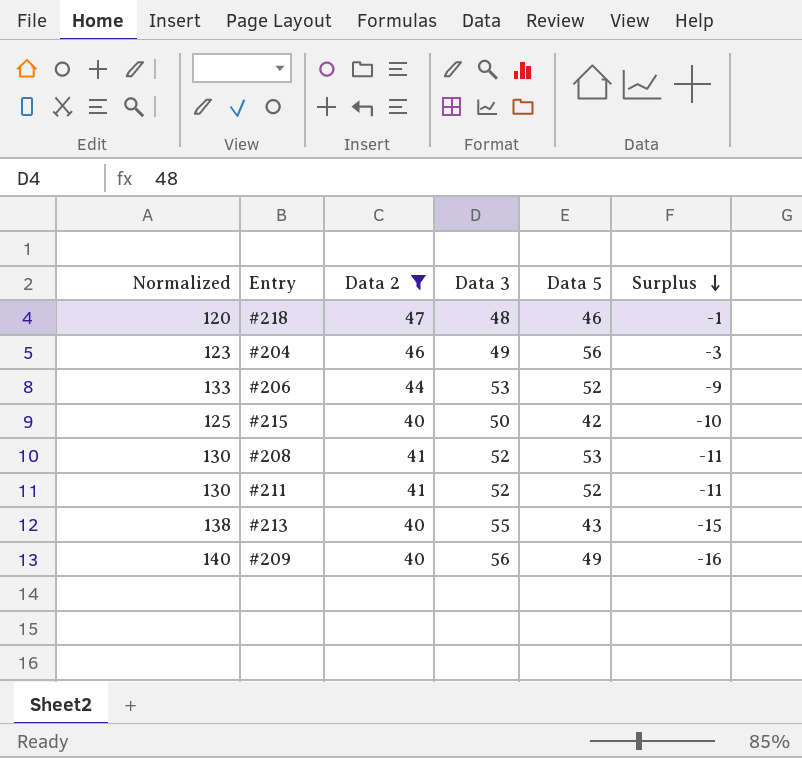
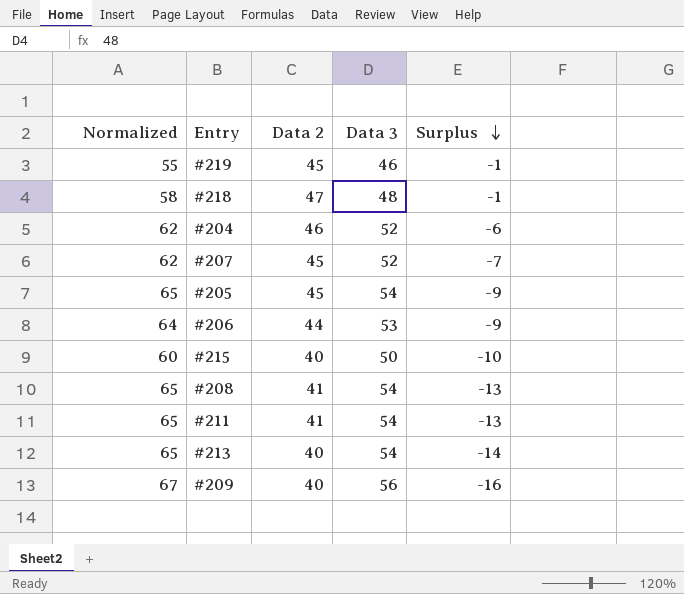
filter: Data 2 != 45 -> none
column Data 5 | position: 5 -> none
column Normalized | formula: [Data 3] * 2.5 -> [Data 3] * 1.2
#204 | Data 3: 49 -> 52
#204 | Surplus: -3 -> -6
#208 | Data 3: 52 -> 54
#208 | Surplus: -11 -> -13
#211 | Data 3: 52 -> 54
#211 | Surplus: -11 -> -13
#213 | Data 3: 55 -> 54
#213 | Surplus: -15 -> -14

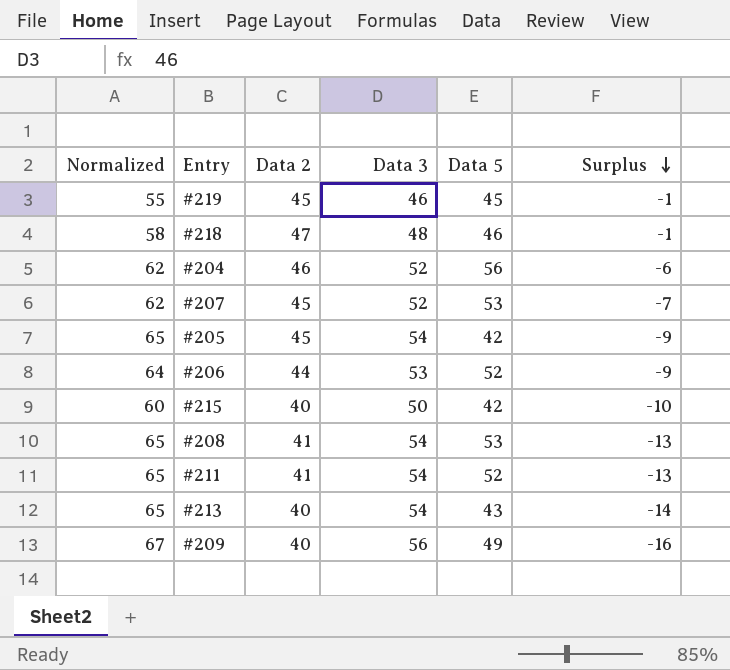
column Data 5 | position: none -> 5

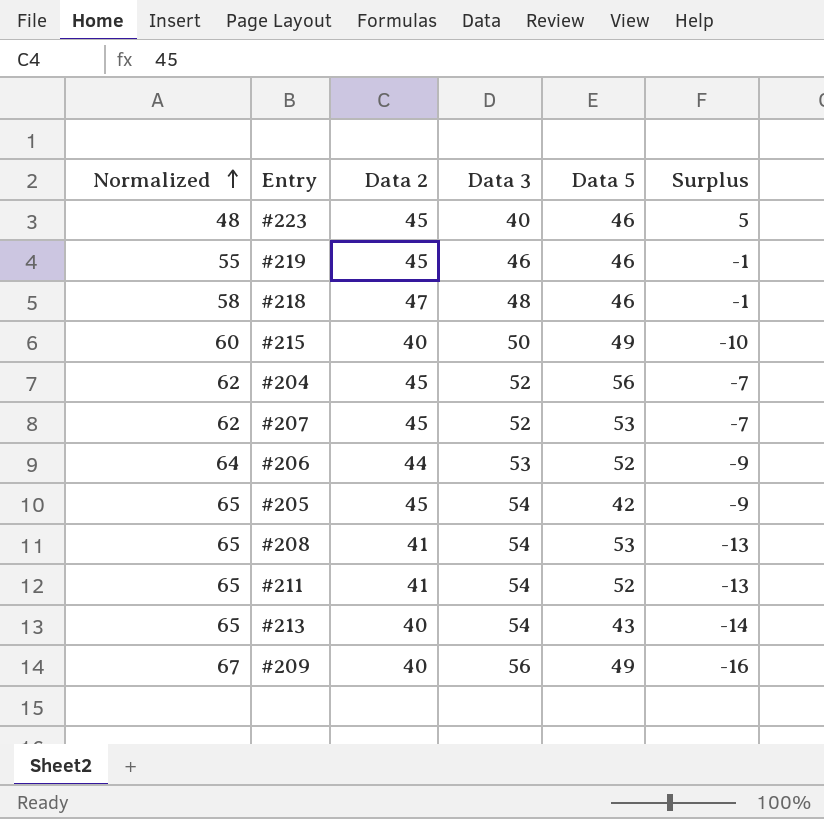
row order: Surplus descending -> Normalized ascending
row #223: none -> 48 | 45 | 40 | 46 | 5
#219 | Data 5: 45 -> 46
#215 | Data 5: 42 -> 49
#204 | Data 2: 46 -> 45
#204 | Surplus: -6 -> -7

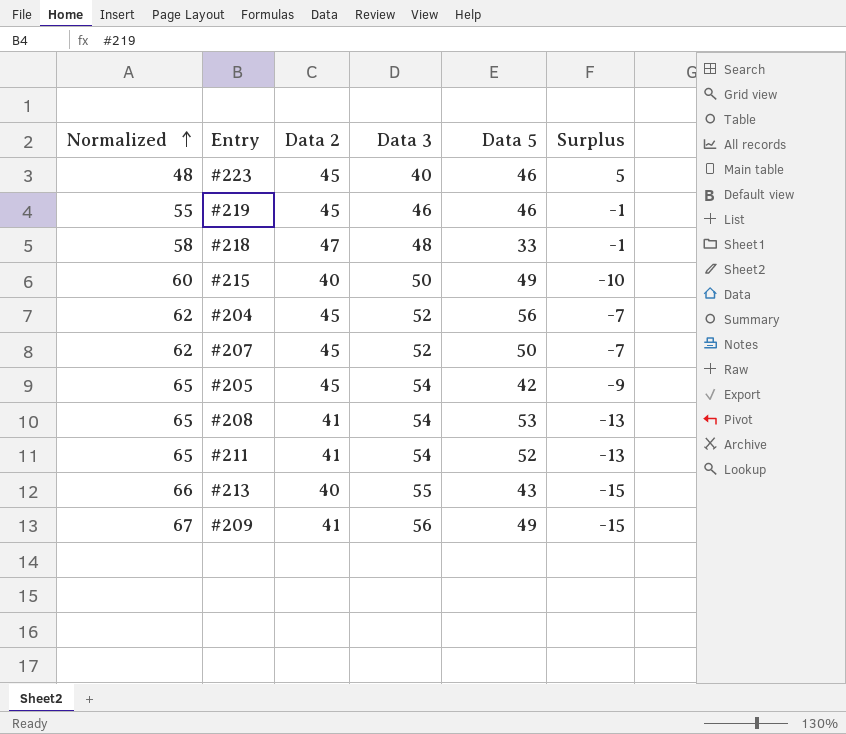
row #206: 64 | 44 | 53 | 52 | -9 -> none
#218 | Data 5: 46 -> 33
#207 | Data 5: 53 -> 50
#213 | Normalized: 65 -> 66
#213 | Data 3: 54 -> 55
#213 | Surplus: -14 -> -15
#209 | Data 2: 40 -> 41
#209 | Surplus: -16 -> -15

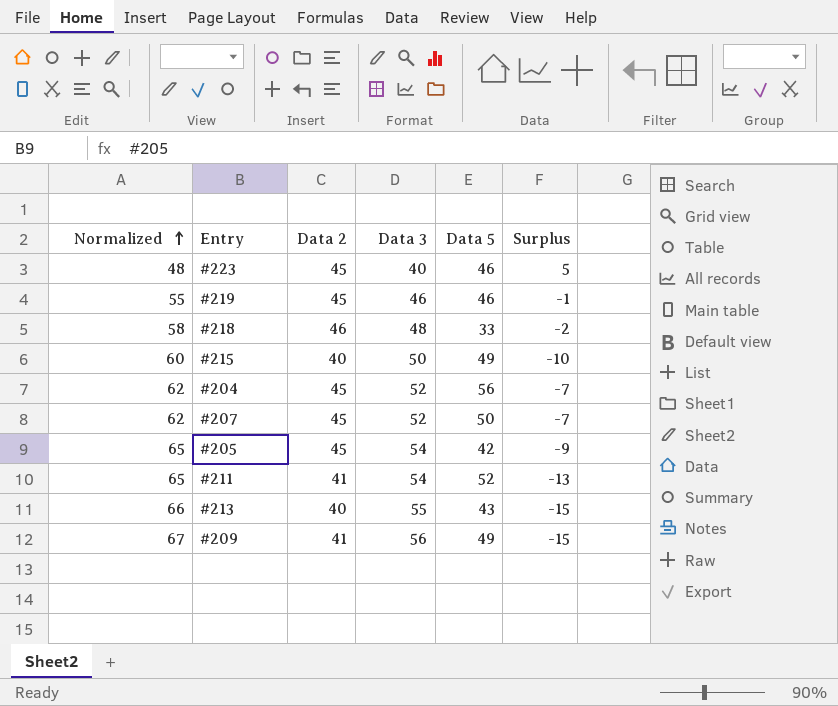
row #208: 65 | 41 | 54 | 53 | -13 -> none
#218 | Data 2: 47 -> 46
#218 | Surplus: -1 -> -2

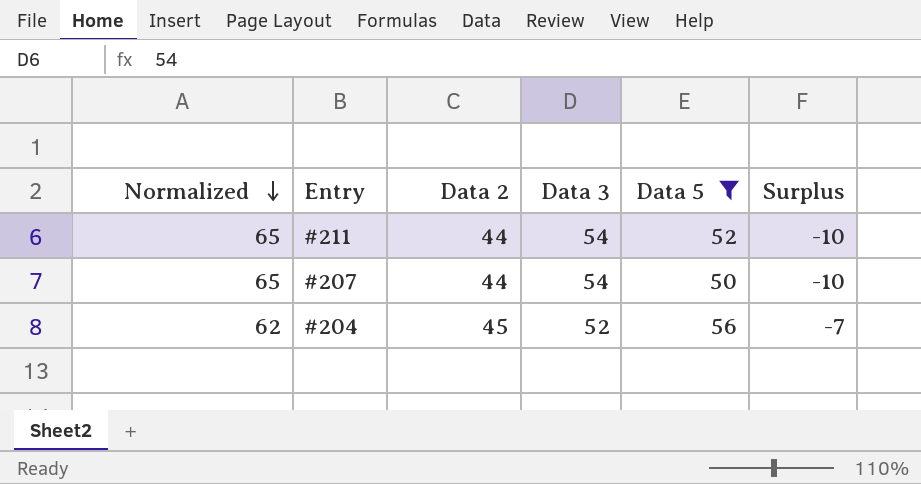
filter: none -> Data 5 >= 50
row order: Normalized ascending -> Normalized descending
#211 | Data 2: 41 -> 44
#211 | Surplus: -13 -> -10
#207 | Normalized: 62 -> 65
#207 | Data 2: 45 -> 44
#207 | Data 3: 52 -> 54
#207 | Surplus: -7 -> -10

